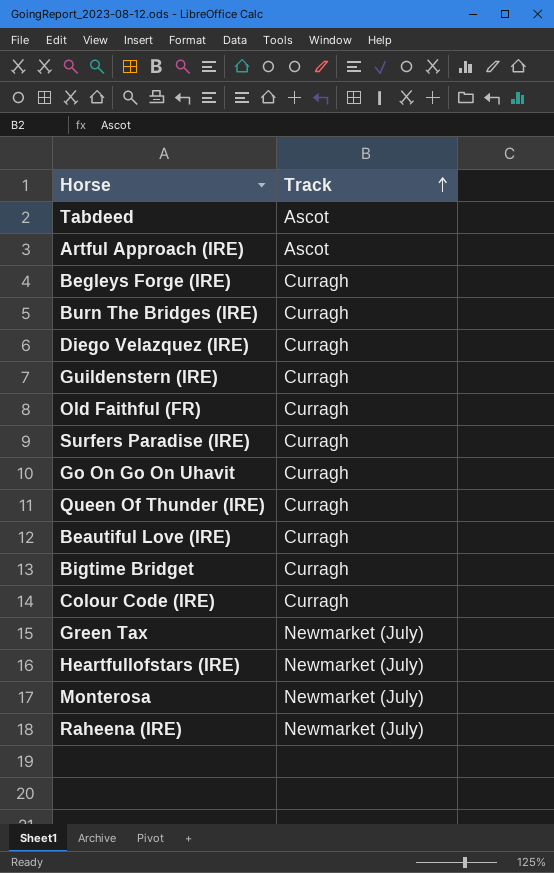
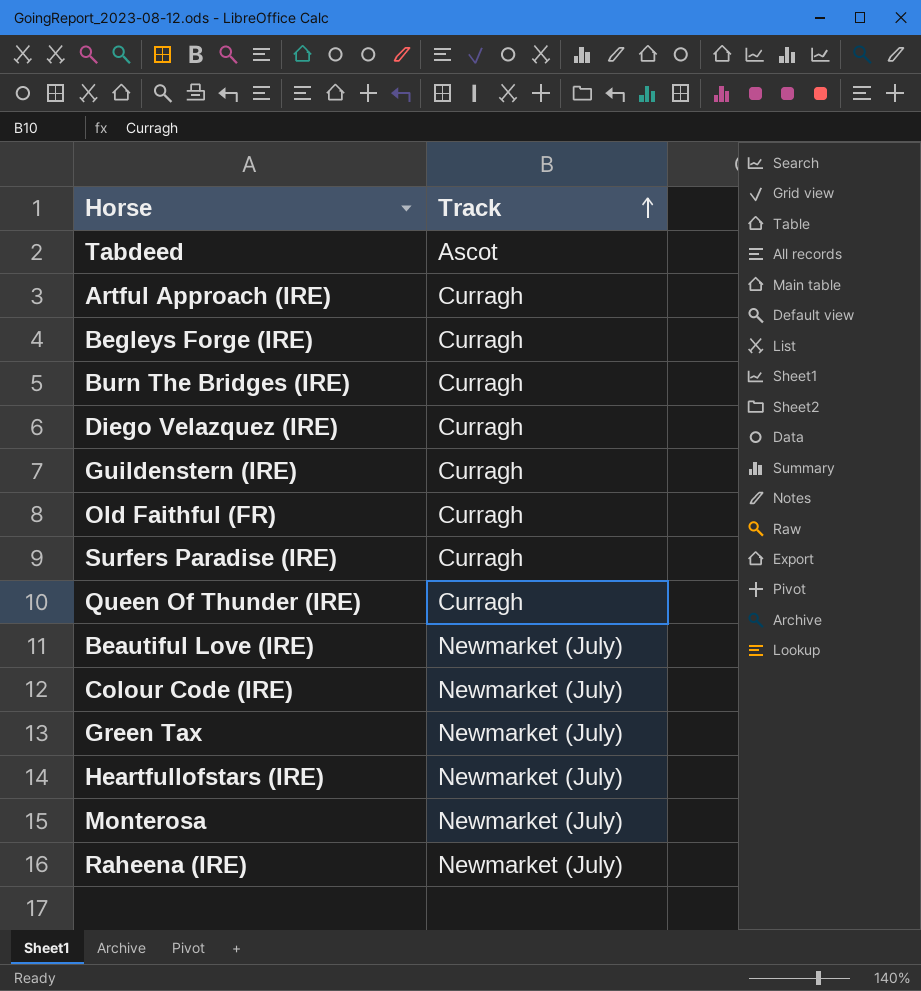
row Go On Go On Uhavit: Curragh -> none
row Bigtime Bridget: Curragh -> none
Artful Approach (IRE) | Track: Ascot -> Curragh
Beautiful Love (IRE) | Track: Curragh -> Newmarket (July)
Colour Code (IRE) | Track: Curragh -> Newmarket (July)

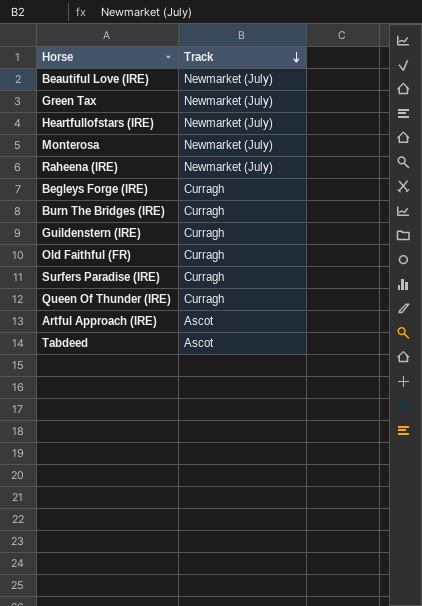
row order: Track ascending -> Track descending
row Diego Velazquez (IRE): Curragh -> none
row Colour Code (IRE): Newmarket (July) -> none
Artful Approach (IRE) | Track: Curragh -> Ascot

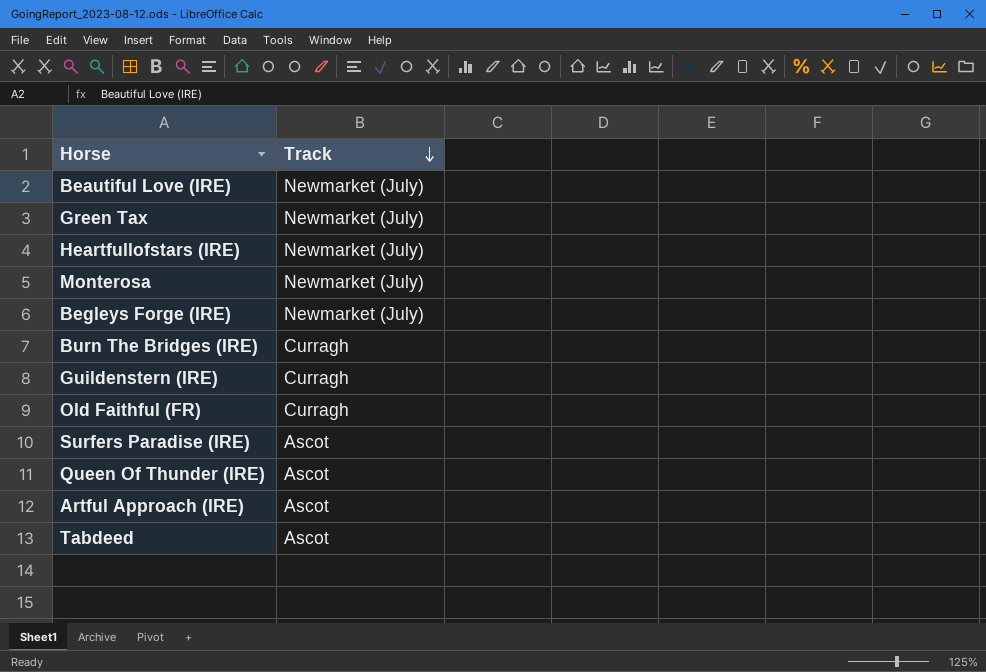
row Raheena (IRE): Newmarket (July) -> none
Begleys Forge (IRE) | Track: Curragh -> Newmarket (July)
Surfers Paradise (IRE) | Track: Curragh -> Ascot
Queen Of Thunder (IRE) | Track: Curragh -> Ascot

